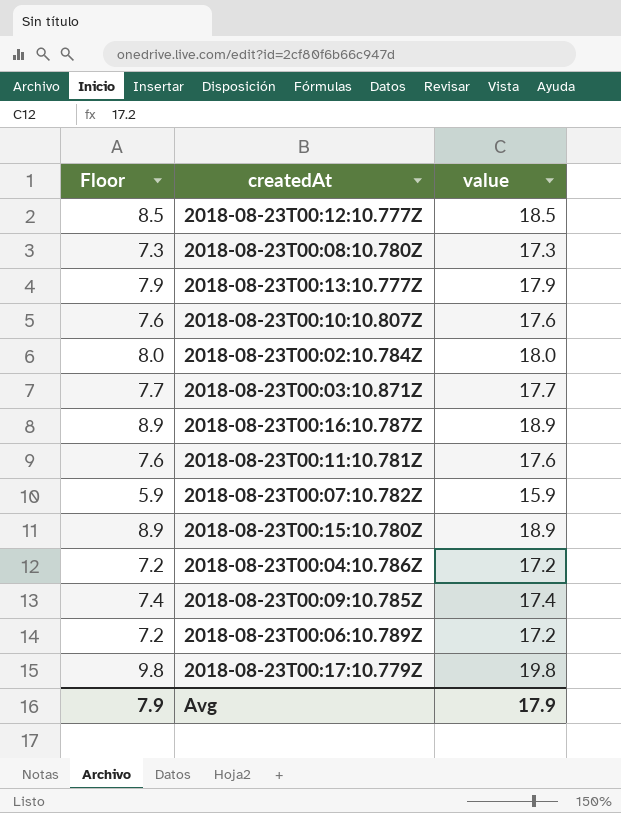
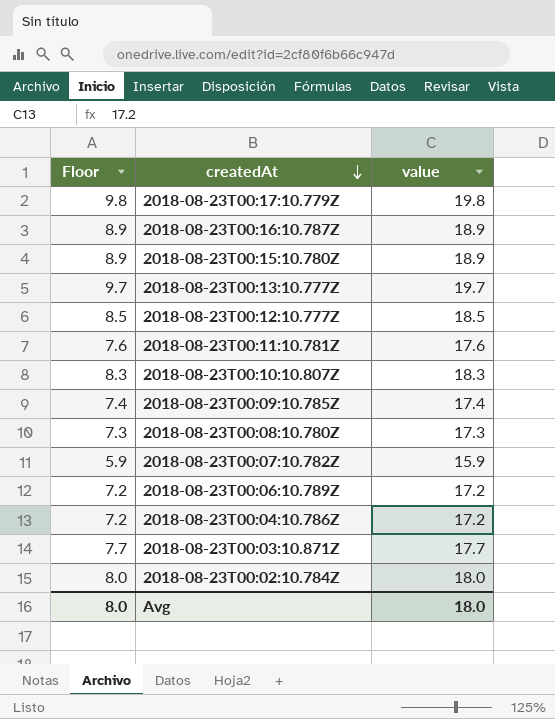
row order: none -> createdAt descending
2018-08-23T00:13:10.777Z | Floor: 7.9 -> 9.7
2018-08-23T00:13:10.777Z | value: 17.9 -> 19.7
2018-08-23T00:10:10.807Z | Floor: 7.6 -> 8.3
2018-08-23T00:10:10.807Z | value: 17.6 -> 18.3
Avg | Floor: 7.9 -> 8.0
Avg | value: 17.9 -> 18.0

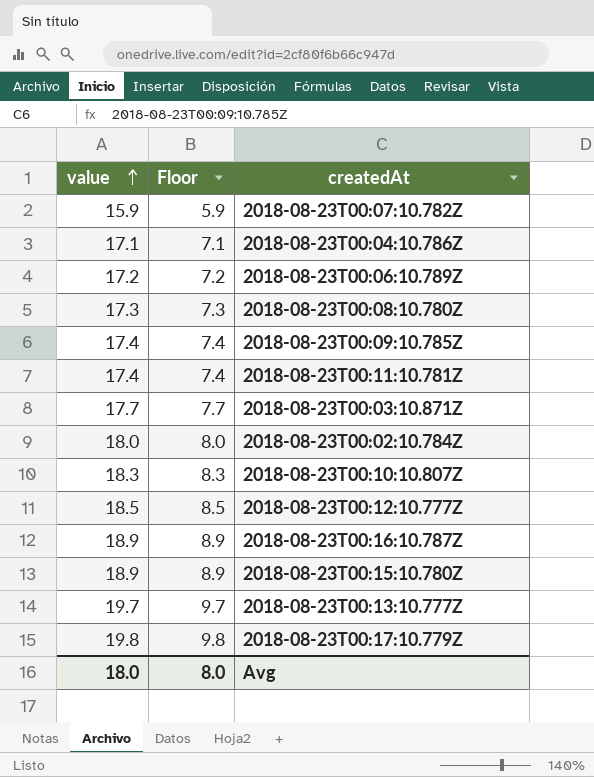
row order: createdAt descending -> value ascending
column value | position: 3 -> 1
2018-08-23T00:04:10.786Z | value: 17.2 -> 17.1
2018-08-23T00:04:10.786Z | Floor: 7.2 -> 7.1
2018-08-23T00:11:10.781Z | value: 17.6 -> 17.4
2018-08-23T00:11:10.781Z | Floor: 7.6 -> 7.4

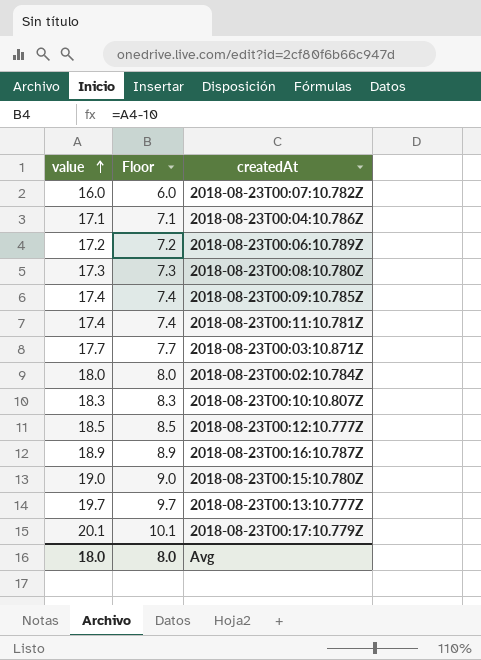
2018-08-23T00:07:10.782Z | value: 15.9 -> 16.0
2018-08-23T00:07:10.782Z | Floor: 5.9 -> 6.0
2018-08-23T00:15:10.780Z | value: 18.9 -> 19.0
2018-08-23T00:15:10.780Z | Floor: 8.9 -> 9.0
2018-08-23T00:17:10.779Z | value: 19.8 -> 20.1
2018-08-23T00:17:10.779Z | Floor: 9.8 -> 10.1

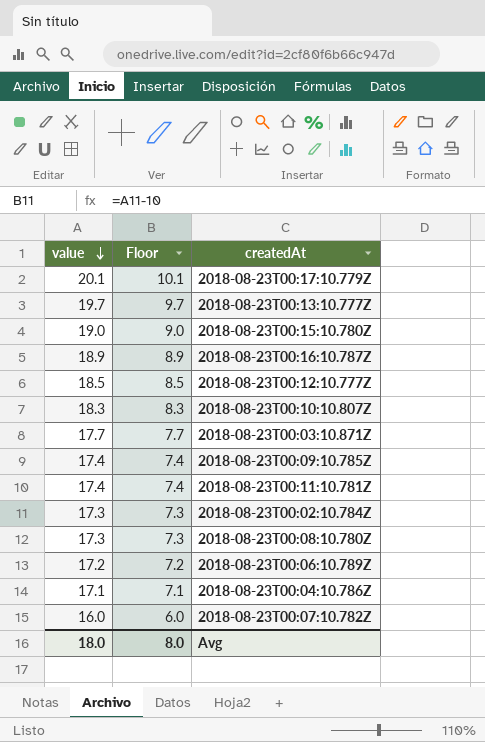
row order: value ascending -> value descending
2018-08-23T00:02:10.784Z | value: 18.0 -> 17.3
2018-08-23T00:02:10.784Z | Floor: 8.0 -> 7.3

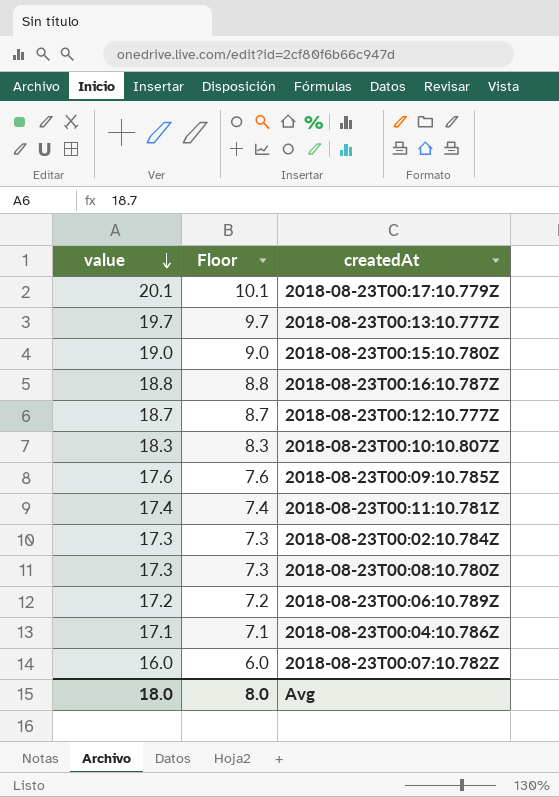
row 2018-08-23T00:03:10.871Z: 17.7 | 7.7 -> none
2018-08-23T00:16:10.787Z | value: 18.9 -> 18.8
2018-08-23T00:16:10.787Z | Floor: 8.9 -> 8.8
2018-08-23T00:12:10.777Z | value: 18.5 -> 18.7
2018-08-23T00:12:10.777Z | Floor: 8.5 -> 8.7
2018-08-23T00:09:10.785Z | value: 17.4 -> 17.6
2018-08-23T00:09:10.785Z | Floor: 7.4 -> 7.6

